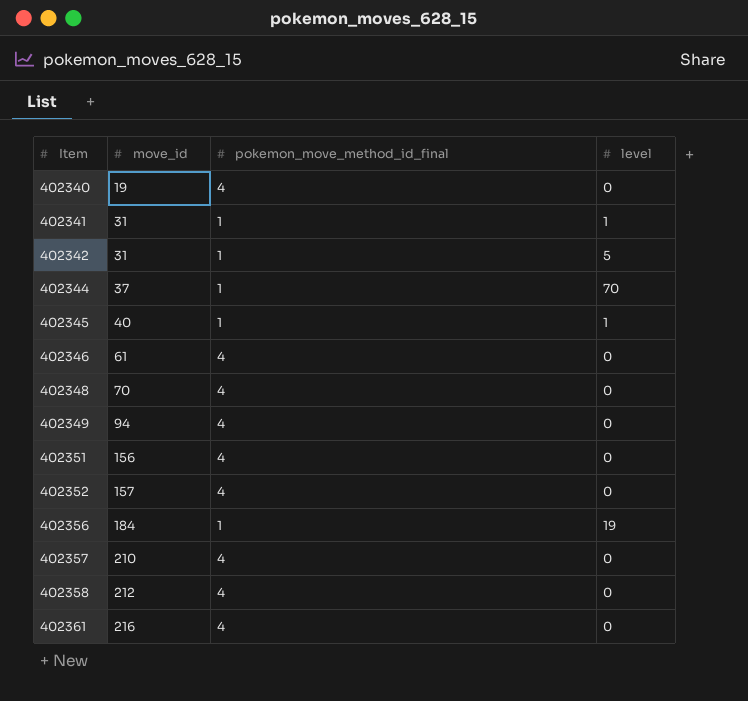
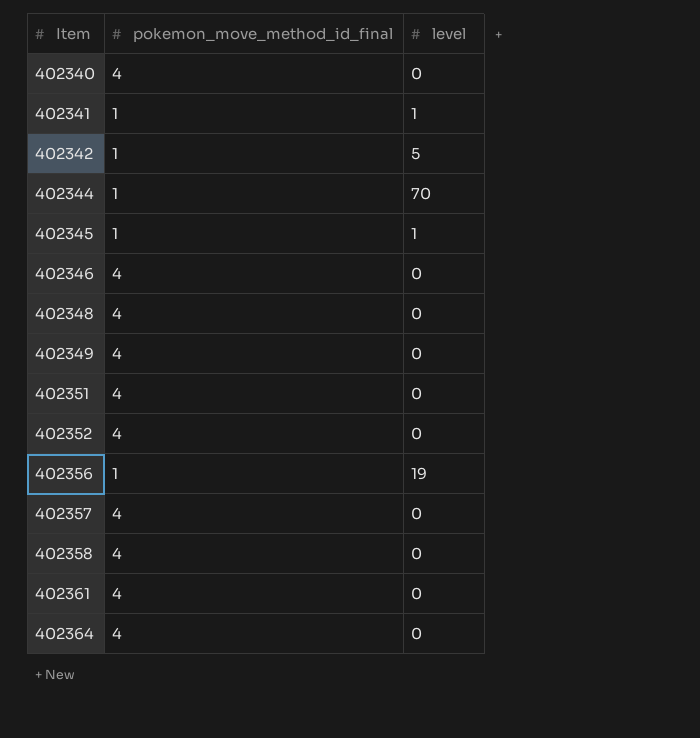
column move_id | position: 2 -> none
row 402364: none -> 4 | 0

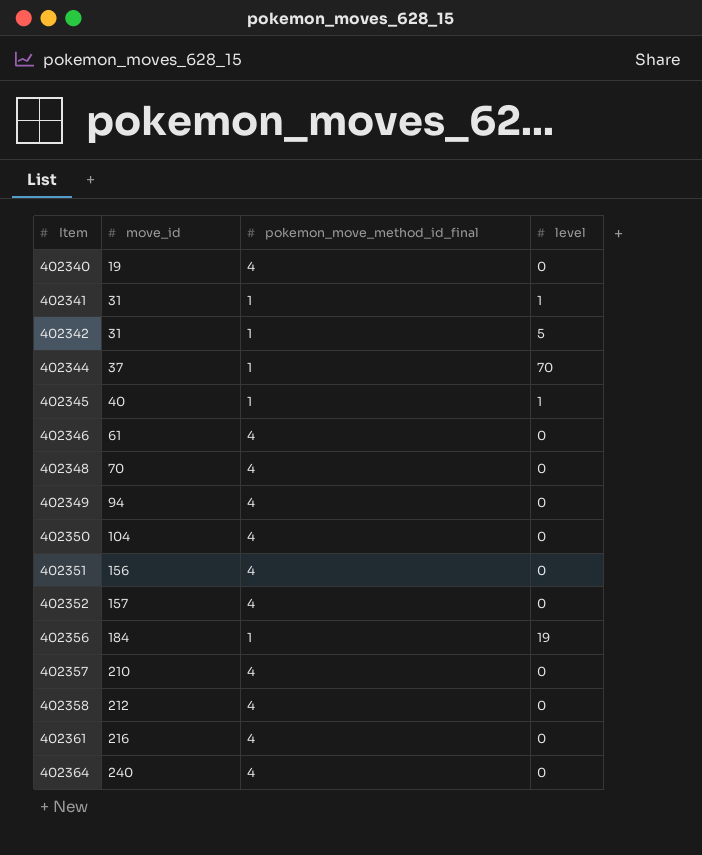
column move_id | position: none -> 2
row 402350: none -> 104 | 4 | 0

